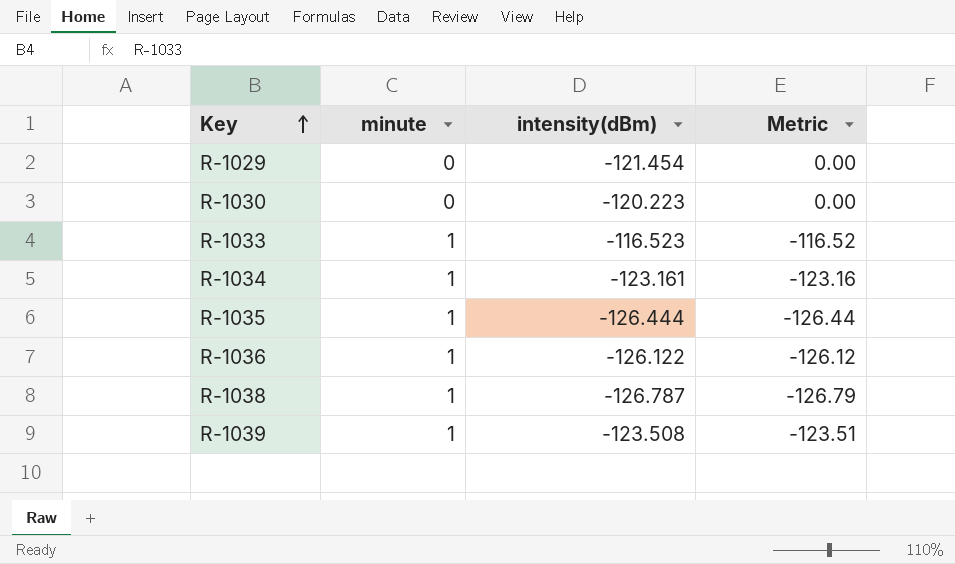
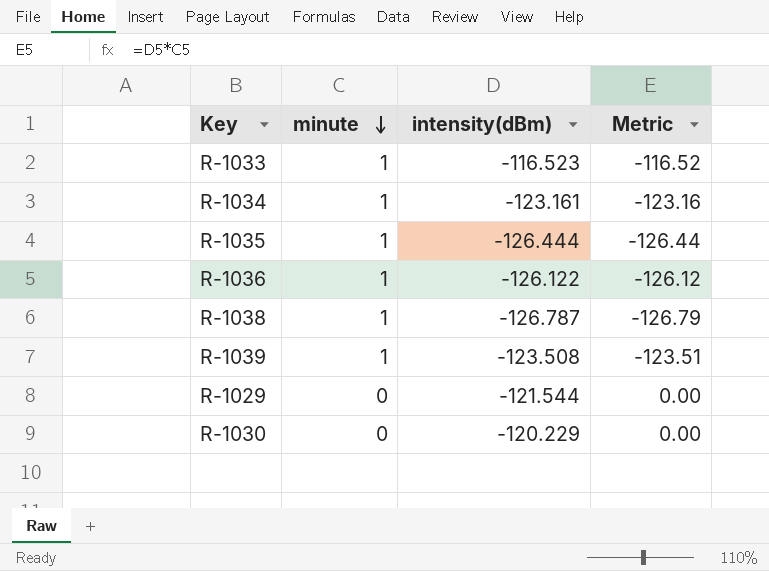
row order: Key ascending -> minute descending
R-1029 | intensity(dBm): -121.454 -> -121.544
R-1030 | intensity(dBm): -120.223 -> -120.229

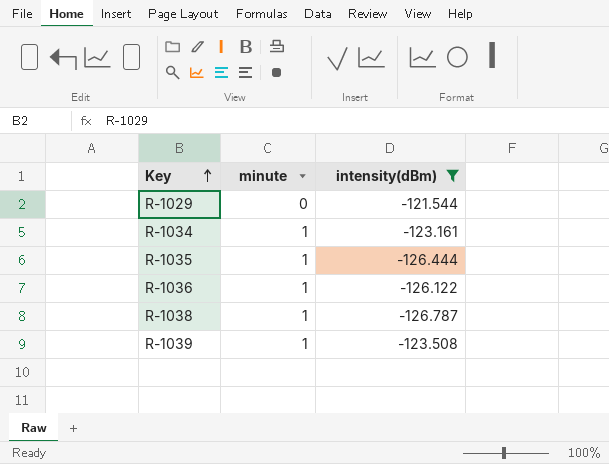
filter: none -> intensity(dBm) <= -121.544
row order: minute descending -> Key ascending
column Metric | formula: [minute] * [intensity(dBm)] -> none

